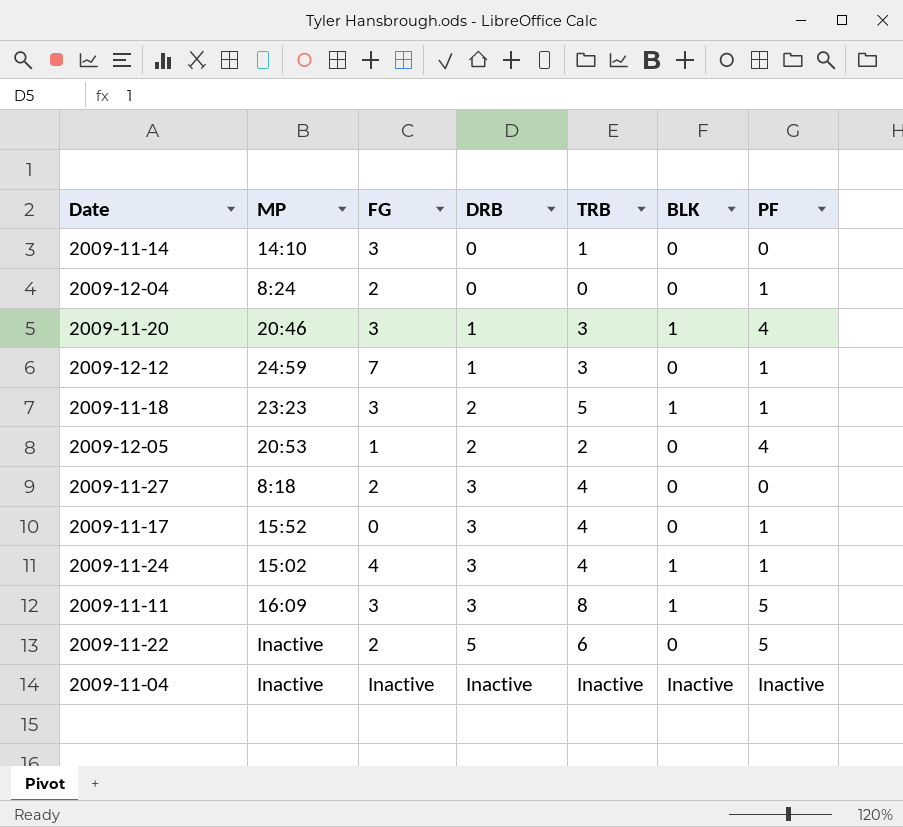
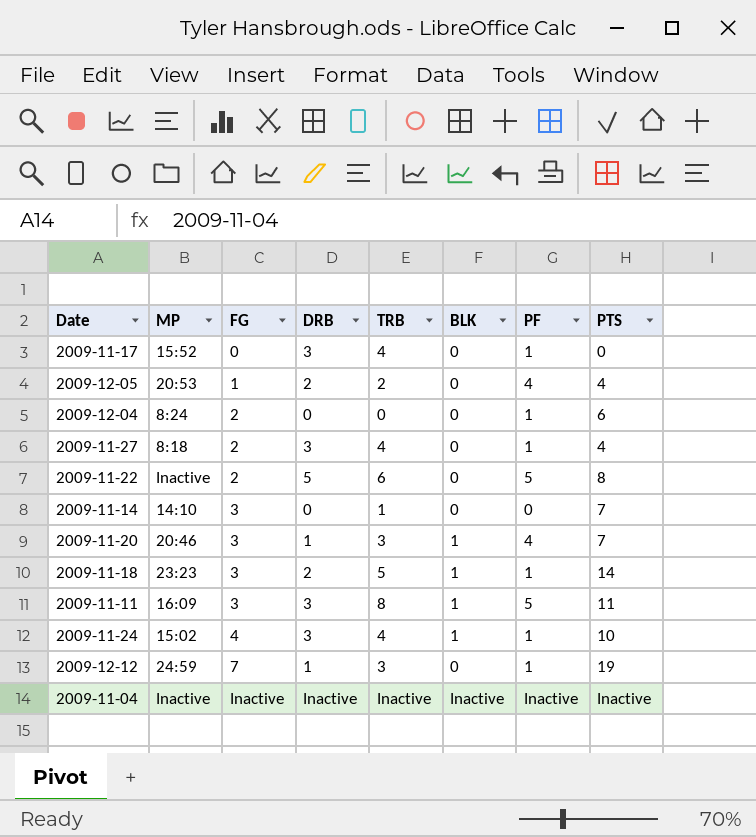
row order: DRB ascending -> FG ascending
column PTS | position: none -> 8
2009-11-27 | PF: 0 -> 1

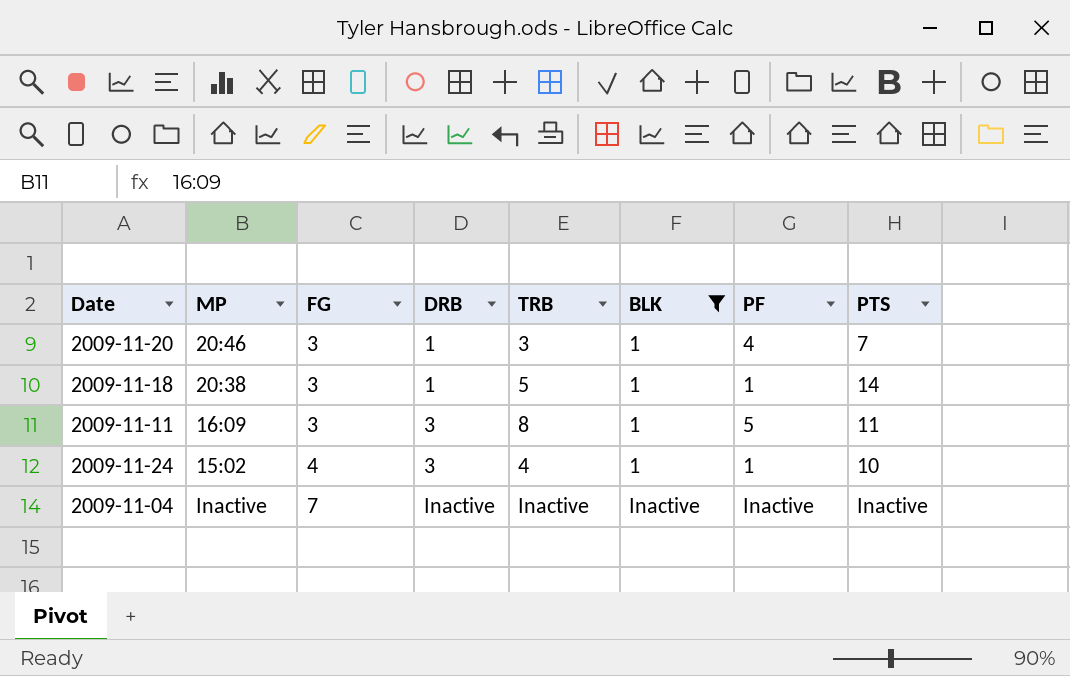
filter: none -> BLK != 0
2009-11-18 | MP: 23:23 -> 20:38
2009-11-18 | DRB: 2 -> 1
2009-11-04 | FG: Inactive -> 7

